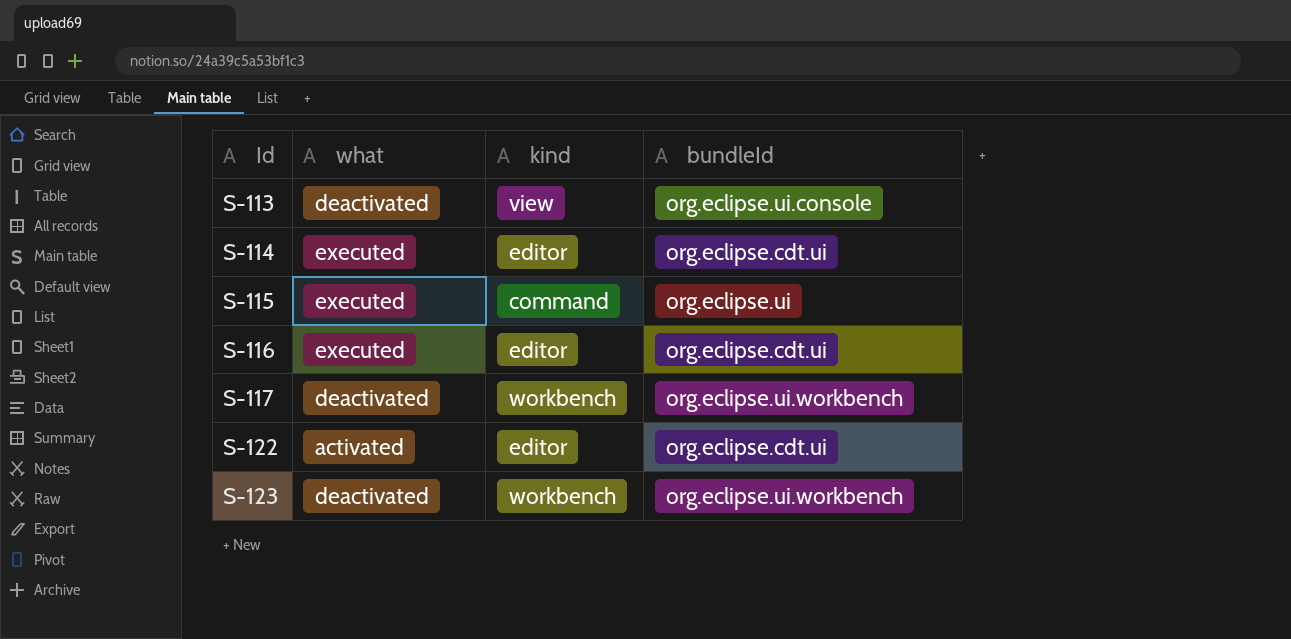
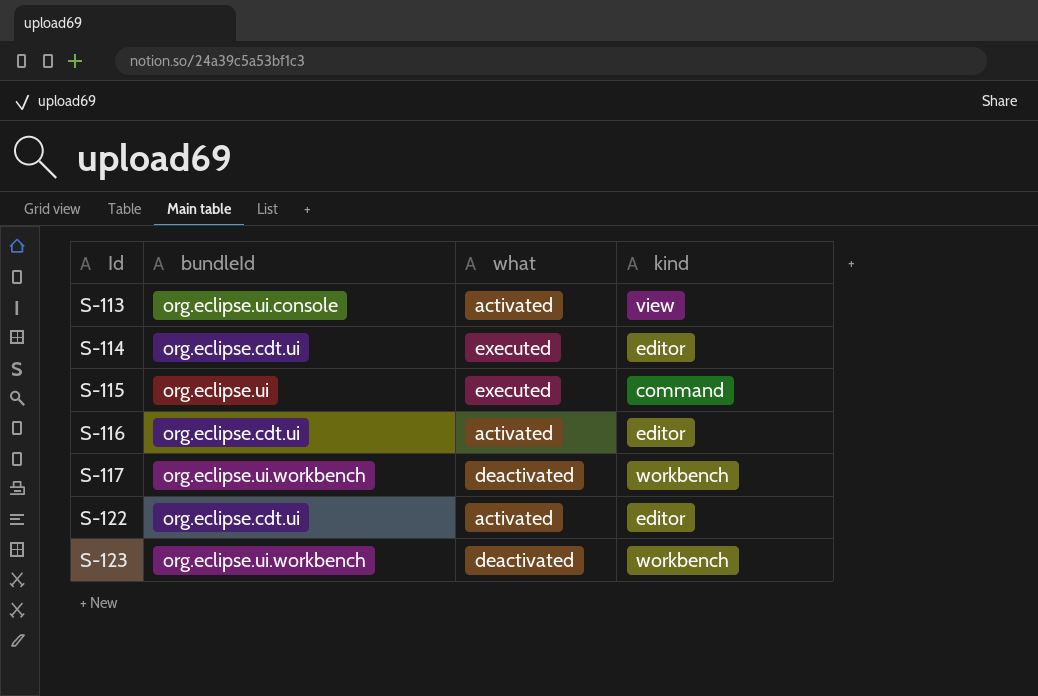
column bundleId | position: 4 -> 2
S-113 | what: deactivated -> activated
S-116 | what: executed -> activated

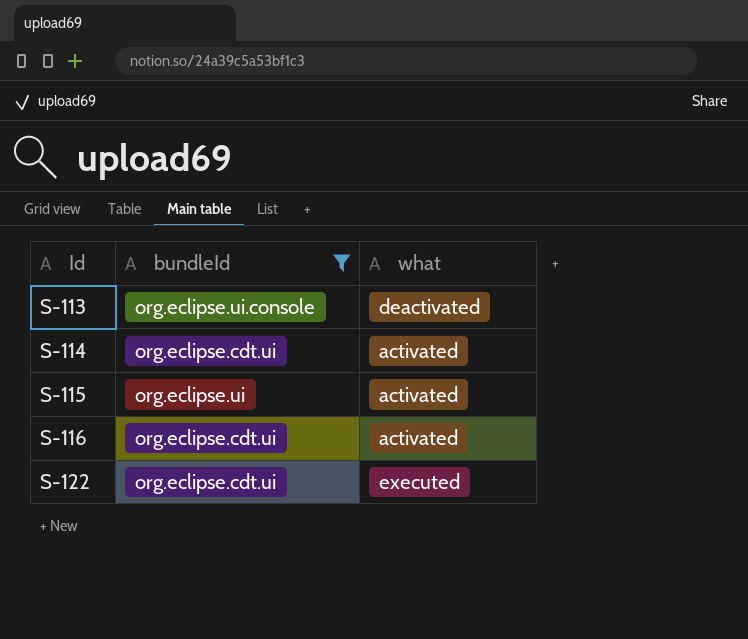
filter: none -> bundleId != org.eclipse.ui.workbench
column kind | position: 4 -> none
S-113 | what: activated -> deactivated
S-114 | what: executed -> activated
S-115 | what: executed -> activated
S-122 | what: activated -> executed

